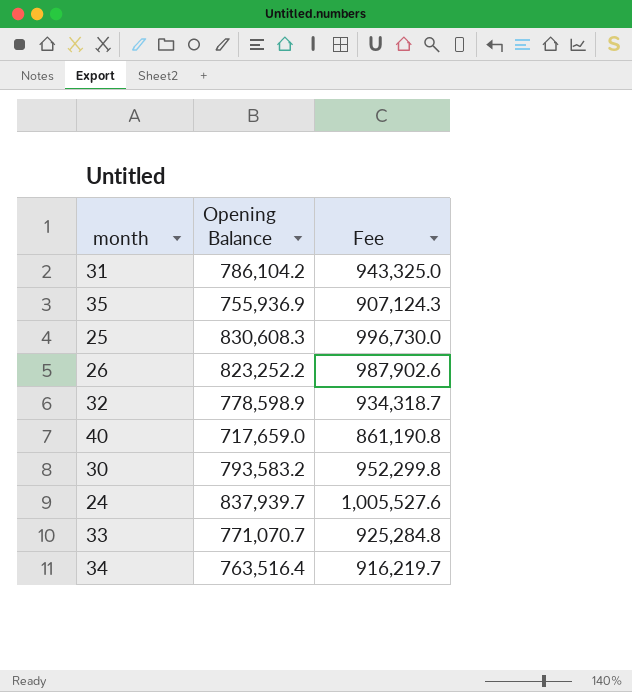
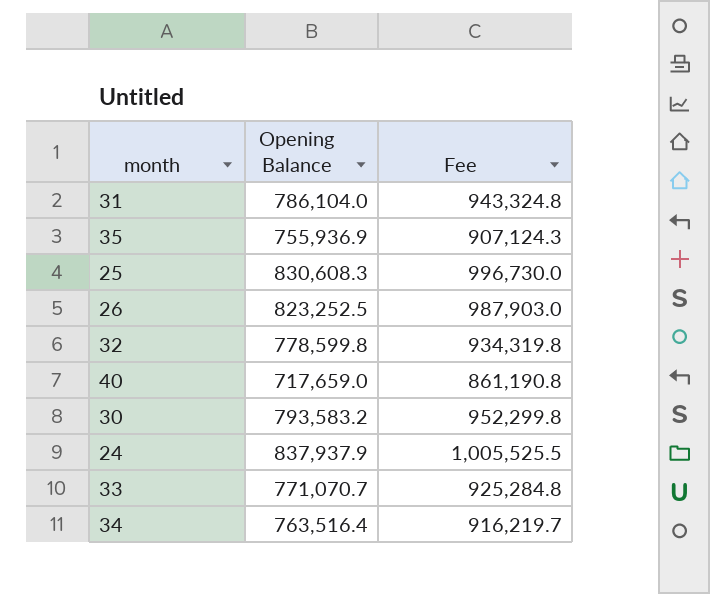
31 | Opening Balance: 786,104.2 -> 786,104.0
31 | Fee: 943,325.0 -> 943,324.8
26 | Opening Balance: 823,252.2 -> 823,252.5
26 | Fee: 987,902.6 -> 987,903.0
32 | Opening Balance: 778,598.9 -> 778,599.8
32 | Fee: 934,318.7 -> 934,319.8
24 | Opening Balance: 837,939.7 -> 837,937.9
24 | Fee: 1,005,527.6 -> 1,005,525.5

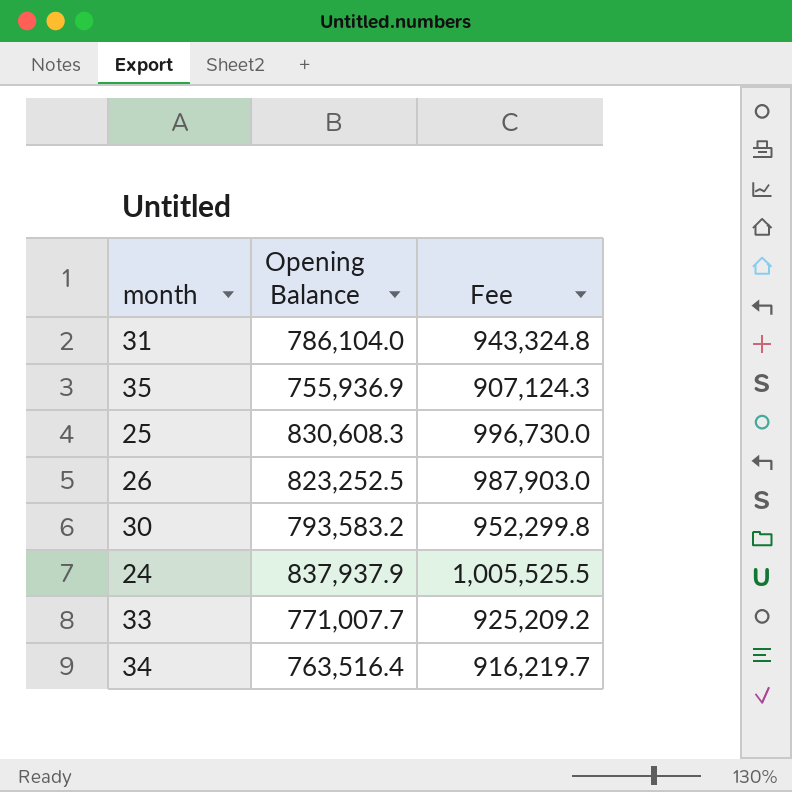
row 32: 778,599.8 | 934,319.8 -> none
row 40: 717,659.0 | 861,190.8 -> none
33 | Opening Balance: 771,070.7 -> 771,007.7
33 | Fee: 925,284.8 -> 925,209.2

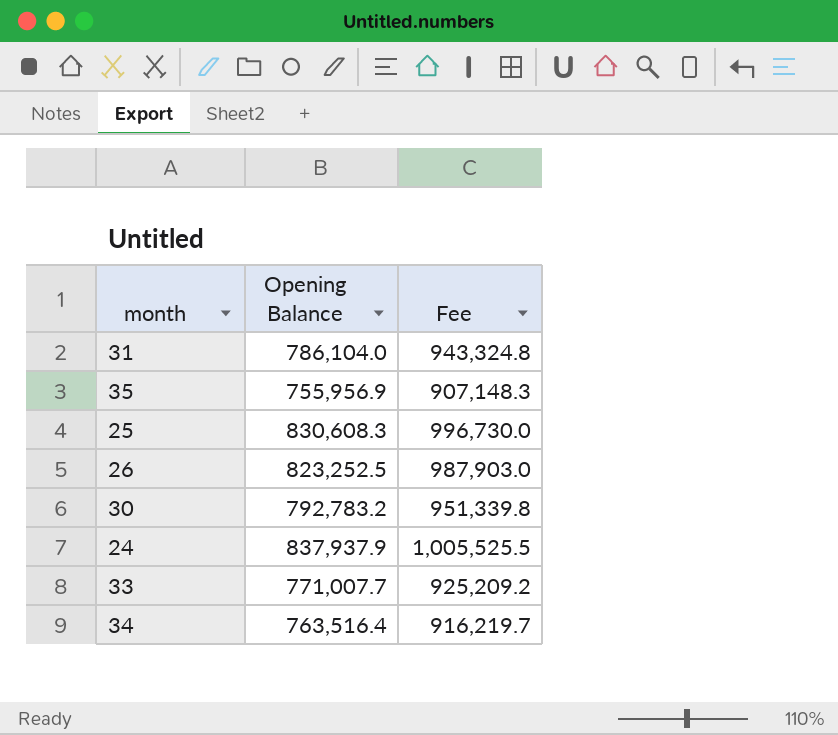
35 | Opening Balance: 755,936.9 -> 755,956.9
35 | Fee: 907,124.3 -> 907,148.3
30 | Opening Balance: 793,583.2 -> 792,783.2
30 | Fee: 952,299.8 -> 951,339.8

